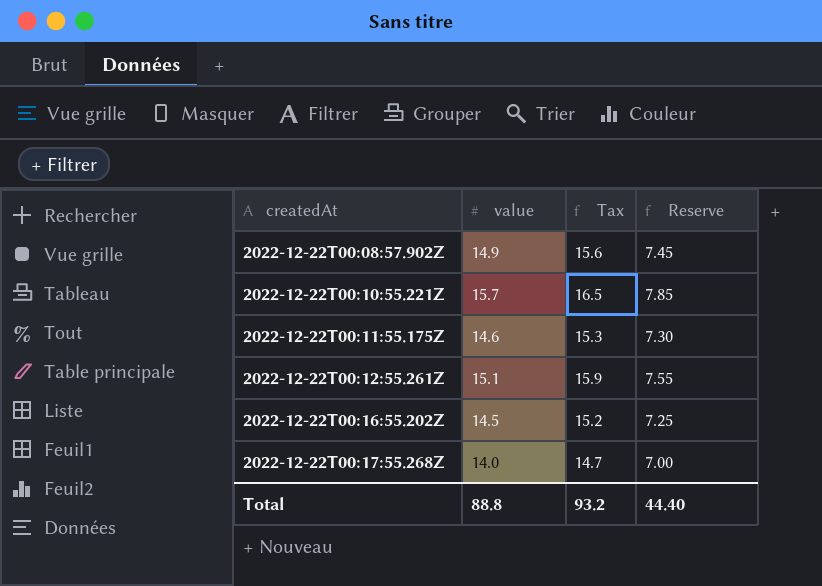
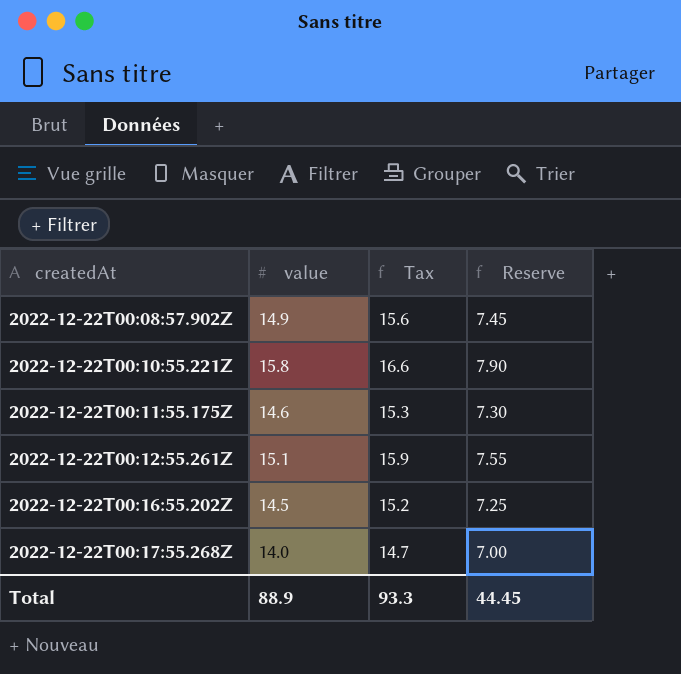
2022-12-22T00:10:55.221Z | value: 15.7 -> 15.8
2022-12-22T00:10:55.221Z | Tax: 16.5 -> 16.6
2022-12-22T00:10:55.221Z | Reserve: 7.85 -> 7.90
Total | value: 88.8 -> 88.9
Total | Tax: 93.2 -> 93.3
Total | Reserve: 44.40 -> 44.45

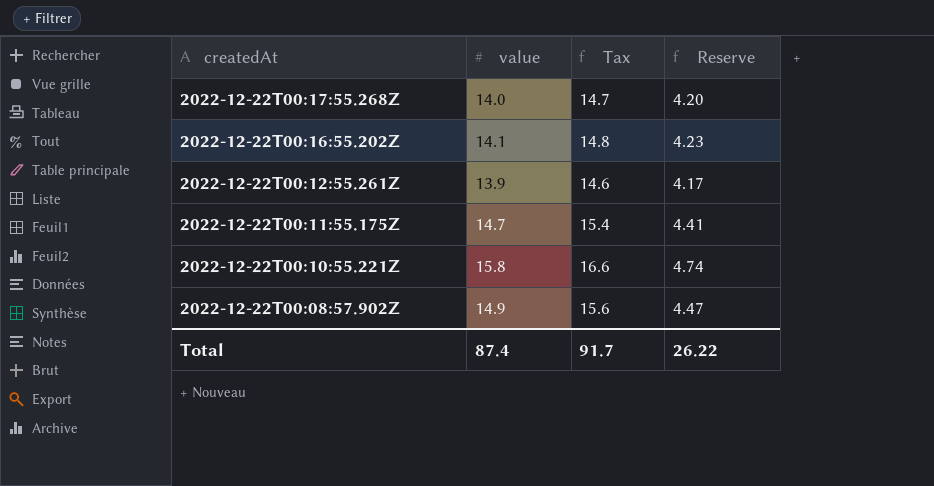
row order: createdAt ascending -> createdAt descending
column Reserve | formula: [value] * 0.5 -> [value] * 0.3
2022-12-22T00:16:55.202Z | value: 14.5 -> 14.1
2022-12-22T00:16:55.202Z | Tax: 15.2 -> 14.8
2022-12-22T00:12:55.261Z | value: 15.1 -> 13.9
2022-12-22T00:12:55.261Z | Tax: 15.9 -> 14.6
2022-12-22T00:11:55.175Z | value: 14.6 -> 14.7
2022-12-22T00:11:55.175Z | Tax: 15.3 -> 15.4
Total | value: 88.9 -> 87.4
Total | Tax: 93.3 -> 91.7
Total | Reserve: 44.45 -> 26.22

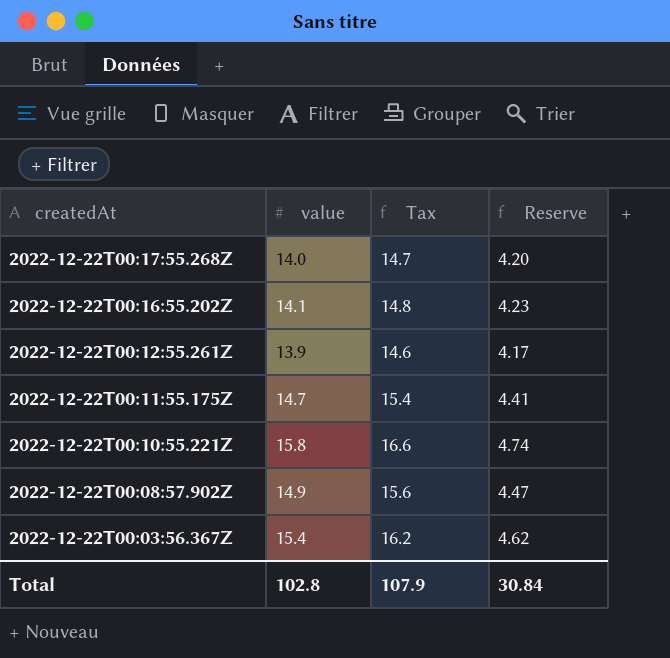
row 2022-12-22T00:03:56.367Z: none -> 15.4 | 16.2 | 4.62
Total | value: 87.4 -> 102.8
Total | Tax: 91.7 -> 107.9
Total | Reserve: 26.22 -> 30.84

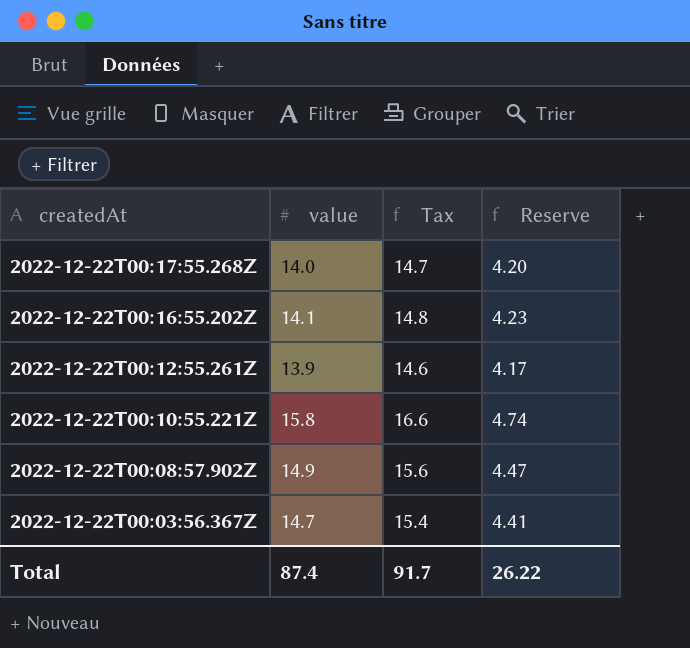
row 2022-12-22T00:11:55.175Z: 14.7 | 15.4 | 4.41 -> none
2022-12-22T00:03:56.367Z | value: 15.4 -> 14.7
2022-12-22T00:03:56.367Z | Tax: 16.2 -> 15.4
2022-12-22T00:03:56.367Z | Reserve: 4.62 -> 4.41
Total | value: 102.8 -> 87.4
Total | Tax: 107.9 -> 91.7
Total | Reserve: 30.84 -> 26.22

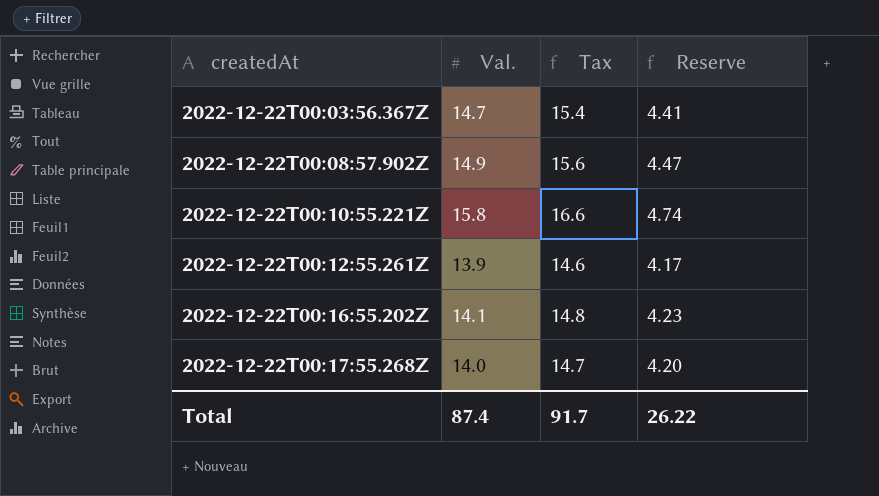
row order: createdAt descending -> createdAt ascending
column name: value -> Val.

